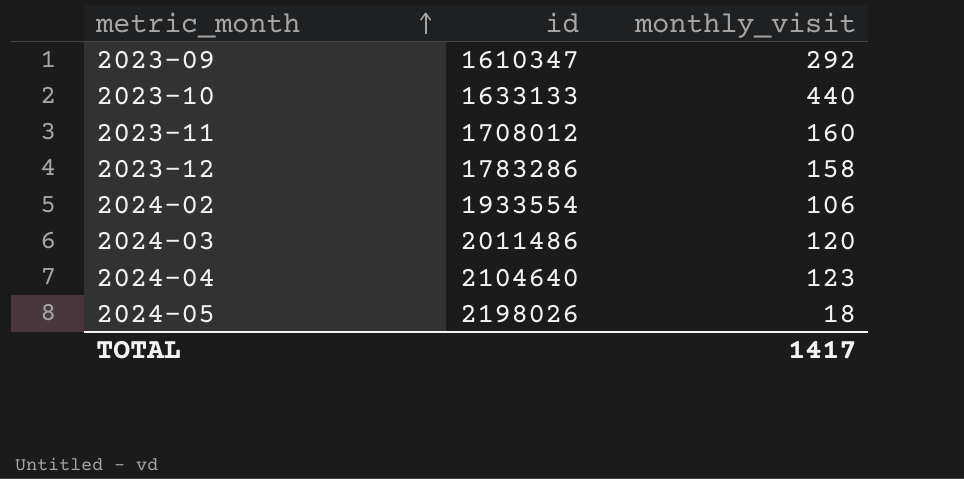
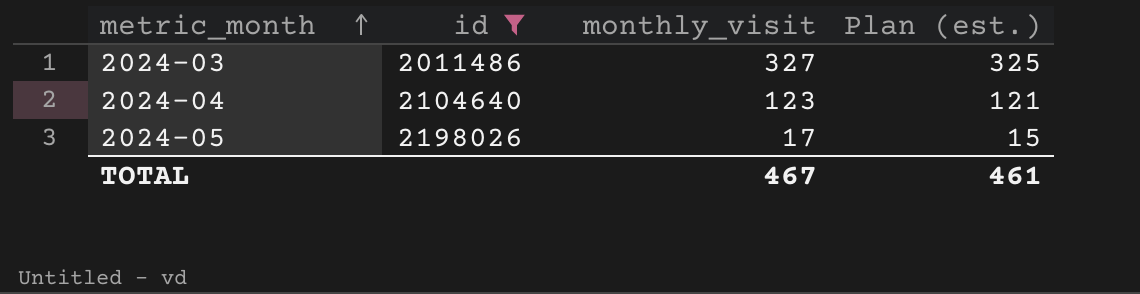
filter: none -> id >= 2011486
column Plan (est.) | formula: none -> [monthly_visit] - 2
2024-03 | monthly_visit: 120 -> 327
2024-05 | monthly_visit: 18 -> 17
TOTAL | monthly_visit: 1417 -> 467

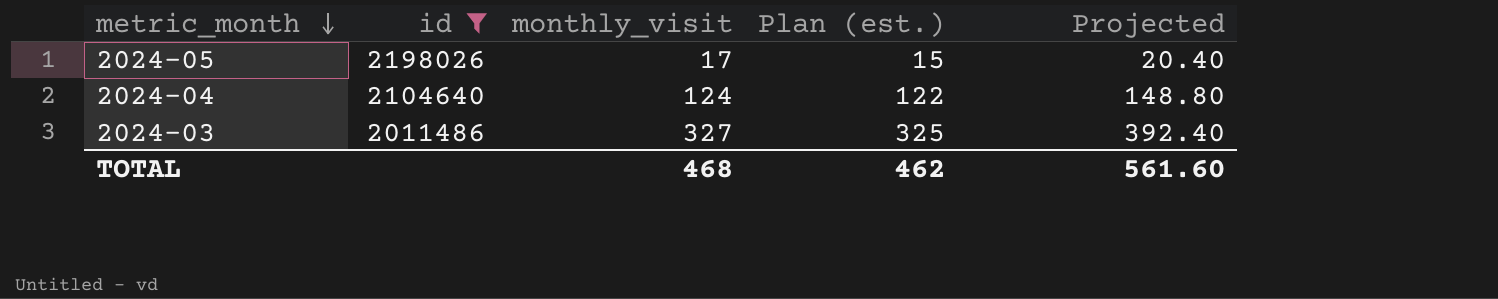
row order: metric_month ascending -> metric_month descending
column Projected | formula: none -> [monthly_visit] * 1.2
2024-04 | monthly_visit: 123 -> 124
2024-04 | Plan (est.): 121 -> 122
TOTAL | monthly_visit: 467 -> 468
TOTAL | Plan (est.): 461 -> 462

